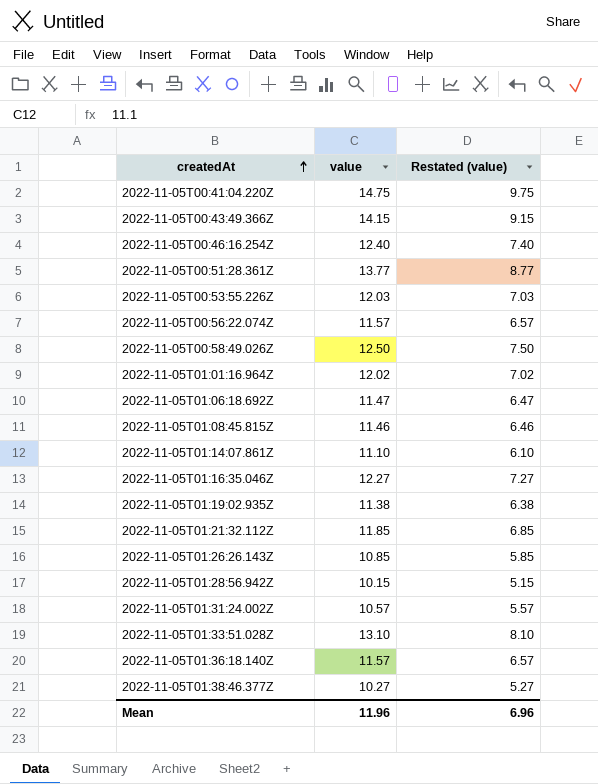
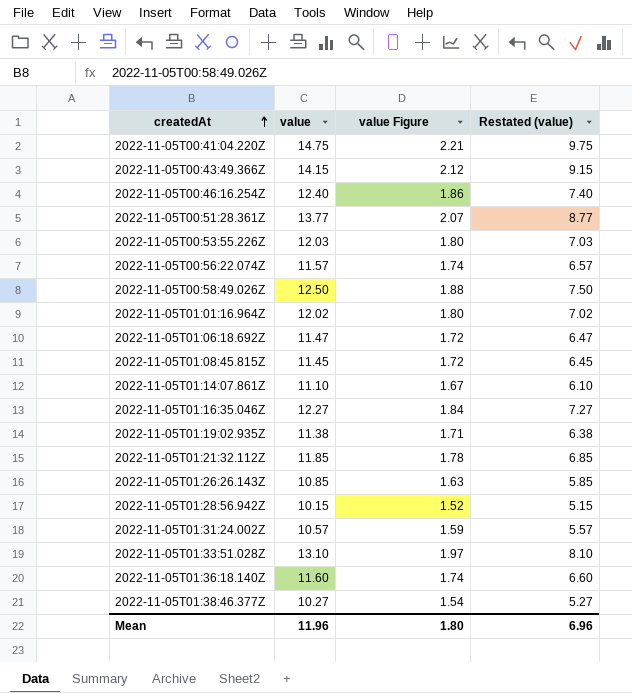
column value Figure | formula: none -> [value] * 0.15
2022-11-05T01:08:45.815Z | value: 11.46 -> 11.45
2022-11-05T01:08:45.815Z | Restated (value): 6.46 -> 6.45
2022-11-05T01:36:18.140Z | value: 11.57 -> 11.60
2022-11-05T01:36:18.140Z | Restated (value): 6.57 -> 6.60

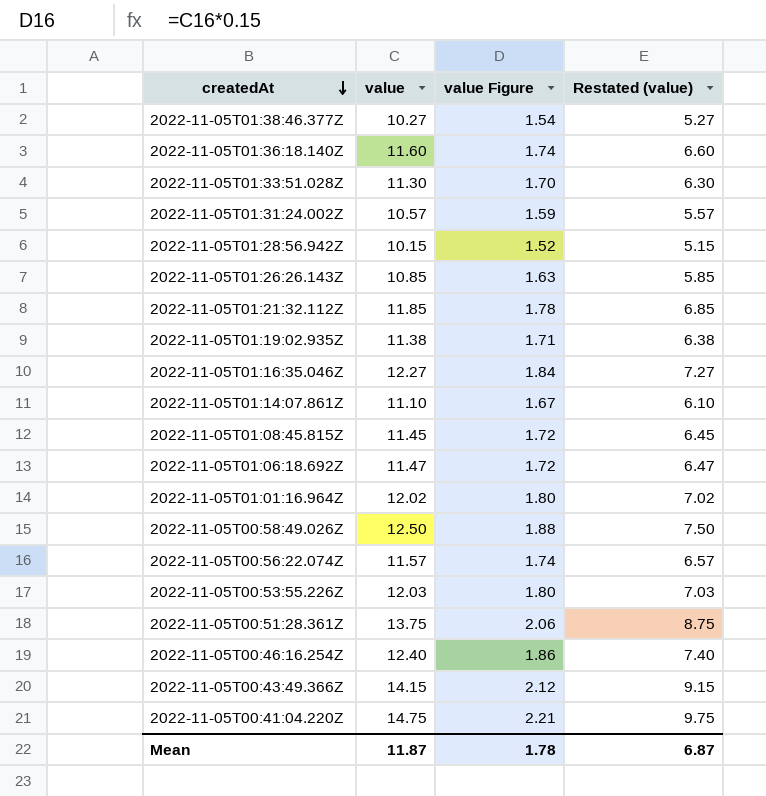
row order: createdAt ascending -> createdAt descending
2022-11-05T01:33:51.028Z | value: 13.10 -> 11.30
2022-11-05T01:33:51.028Z | value Figure: 1.97 -> 1.70
2022-11-05T01:33:51.028Z | Restated (value): 8.10 -> 6.30
2022-11-05T00:51:28.361Z | value: 13.77 -> 13.75
2022-11-05T00:51:28.361Z | value Figure: 2.07 -> 2.06
2022-11-05T00:51:28.361Z | Restated (value): 8.77 -> 8.75
Mean | value: 11.96 -> 11.87
Mean | value Figure: 1.80 -> 1.78
Mean | Restated (value): 6.96 -> 6.87

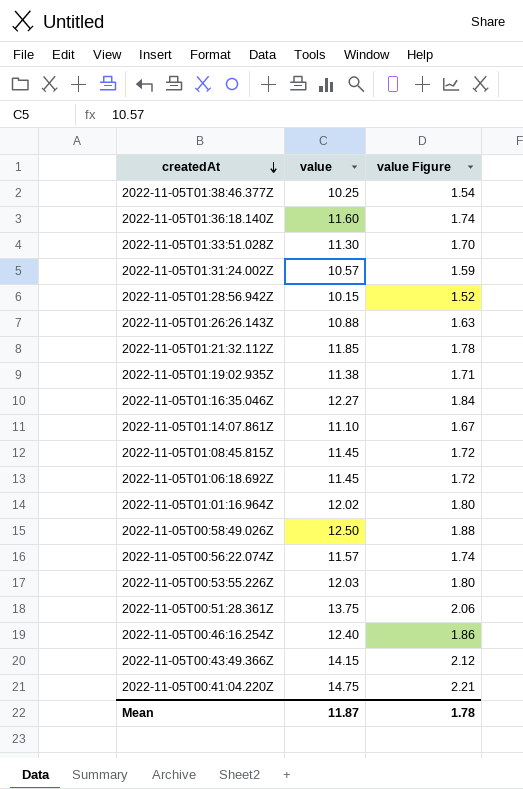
column Restated (value) | formula: [value] - 5 -> none
2022-11-05T01:38:46.377Z | value: 10.27 -> 10.25
2022-11-05T01:26:26.143Z | value: 10.85 -> 10.88
2022-11-05T01:06:18.692Z | value: 11.47 -> 11.45

